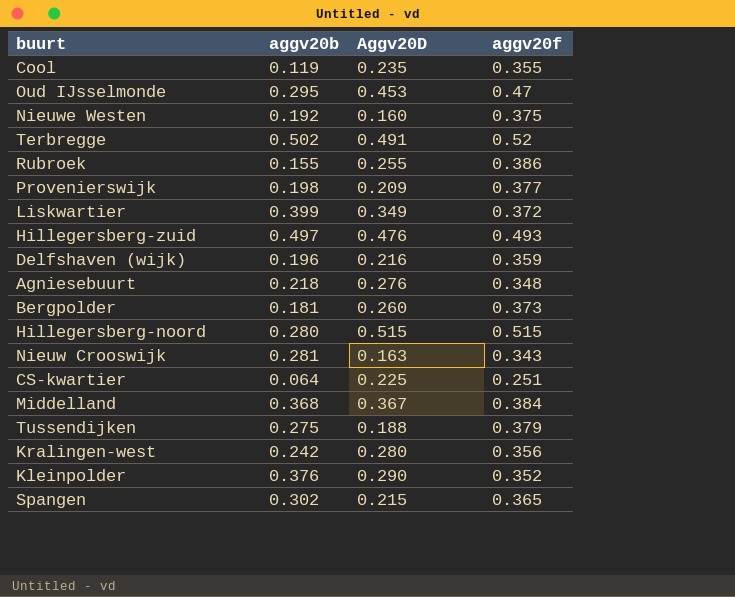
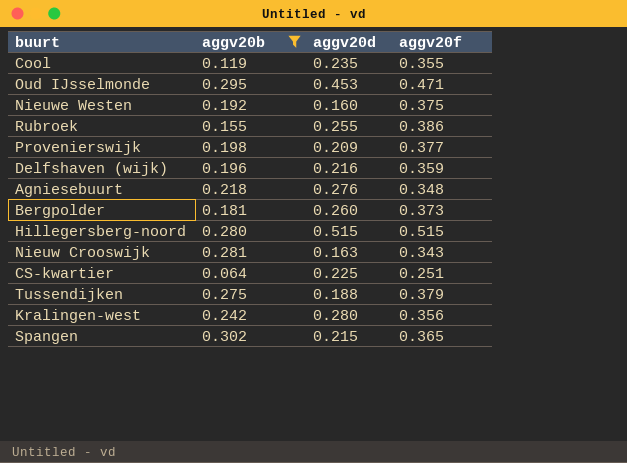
filter: none -> aggv20b <= 0.302
column name: Aggv20D -> aggv20d
Oud IJsselmonde | aggv20f: 0.47 -> 0.471

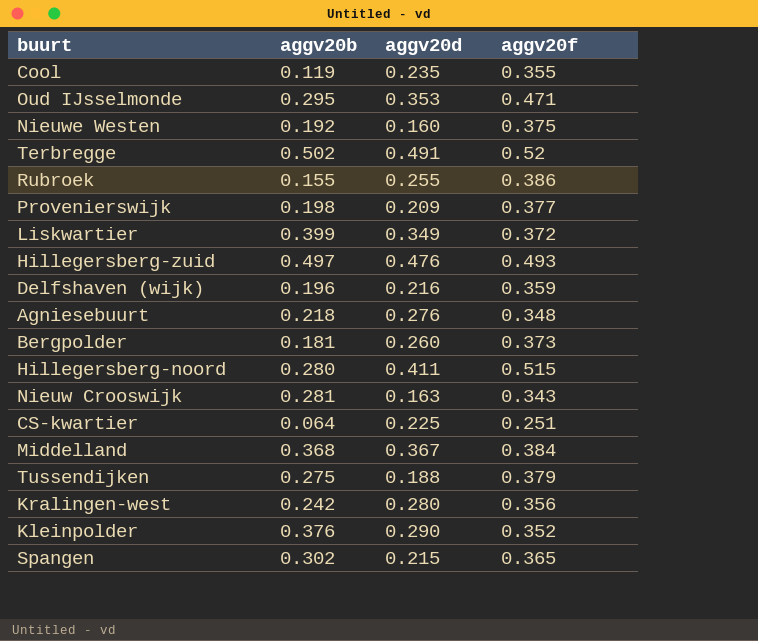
filter: aggv20b <= 0.302 -> none
Oud IJsselmonde | aggv20d: 0.453 -> 0.353
Hillegersberg-noord | aggv20d: 0.515 -> 0.411

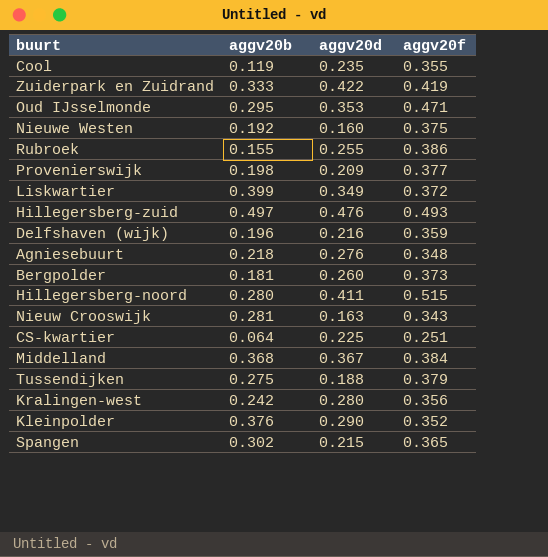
row Terbregge: 0.502 | 0.491 | 0.52 -> none
row Zuiderpark en Zuidrand: none -> 0.333 | 0.422 | 0.419

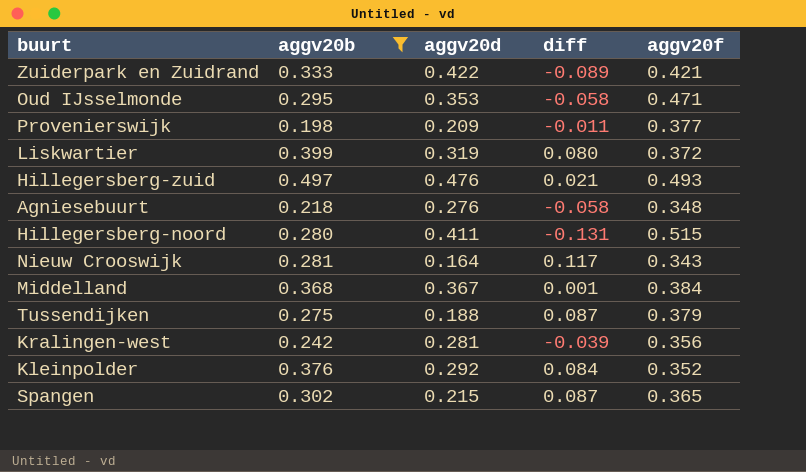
filter: none -> aggv20b >= 0.198
column diff | formula: none -> [aggv20b] - [aggv20d]
Zuiderpark en Zuidrand | aggv20f: 0.419 -> 0.421
Liskwartier | aggv20d: 0.349 -> 0.319
Nieuw Crooswijk | aggv20d: 0.163 -> 0.164
Kralingen-west | aggv20d: 0.280 -> 0.281
Kleinpolder | aggv20d: 0.290 -> 0.292

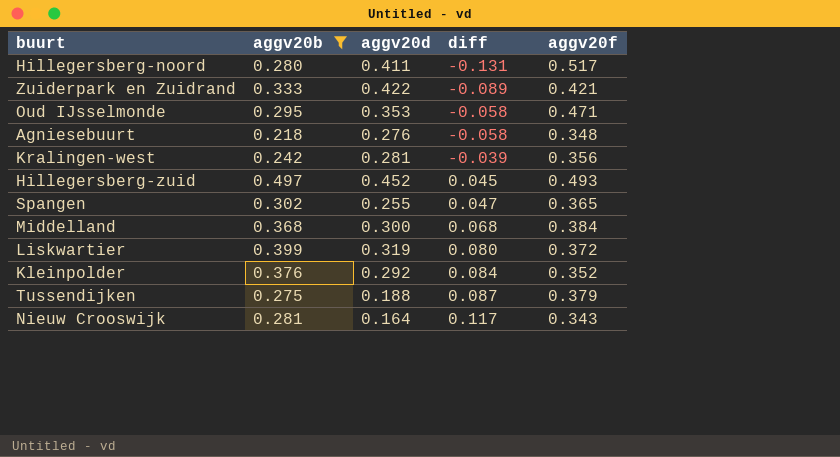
row order: none -> diff ascending
row Provenierswijk: 0.198 | 0.209 | -0.011 | 0.377 -> none
Hillegersberg-noord | aggv20f: 0.515 -> 0.517
Hillegersberg-zuid | aggv20d: 0.476 -> 0.452
Hillegersberg-zuid | diff: 0.021 -> 0.045
Spangen | aggv20d: 0.215 -> 0.255
Spangen | diff: 0.087 -> 0.047
Middelland | aggv20d: 0.367 -> 0.300
Middelland | diff: 0.001 -> 0.068

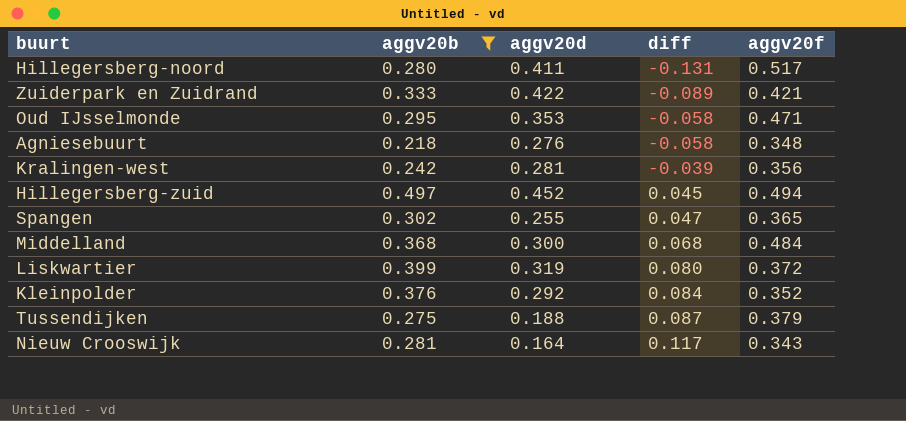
Hillegersberg-zuid | aggv20f: 0.493 -> 0.494
Middelland | aggv20f: 0.384 -> 0.484

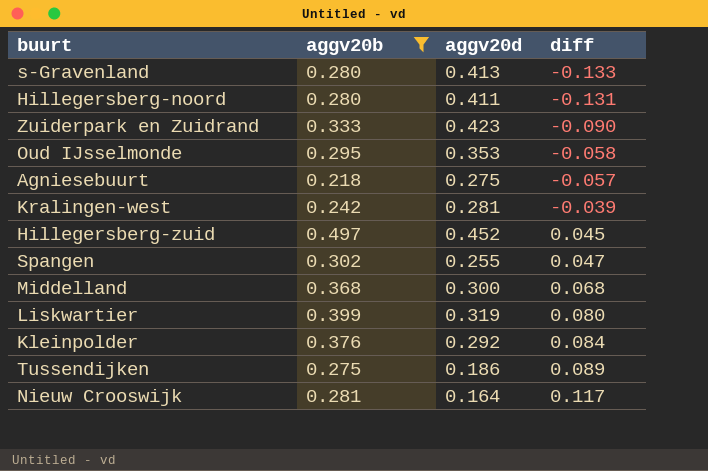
column aggv20f | position: 5 -> none
row s-Gravenland: none -> 0.280 | 0.413 | -0.133
Zuiderpark en Zuidrand | aggv20d: 0.422 -> 0.423
Zuiderpark en Zuidrand | diff: -0.089 -> -0.090
Agniesebuurt | aggv20d: 0.276 -> 0.275
Agniesebuurt | diff: -0.058 -> -0.057
Tussendijken | aggv20d: 0.188 -> 0.186
Tussendijken | diff: 0.087 -> 0.089

